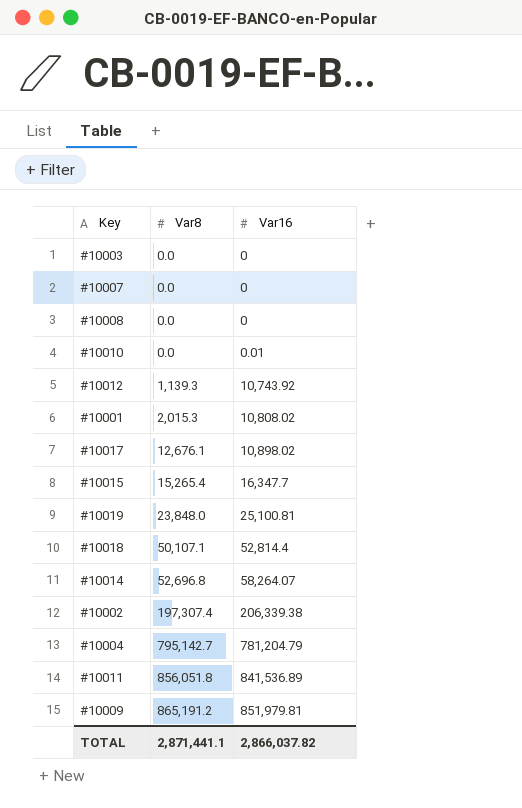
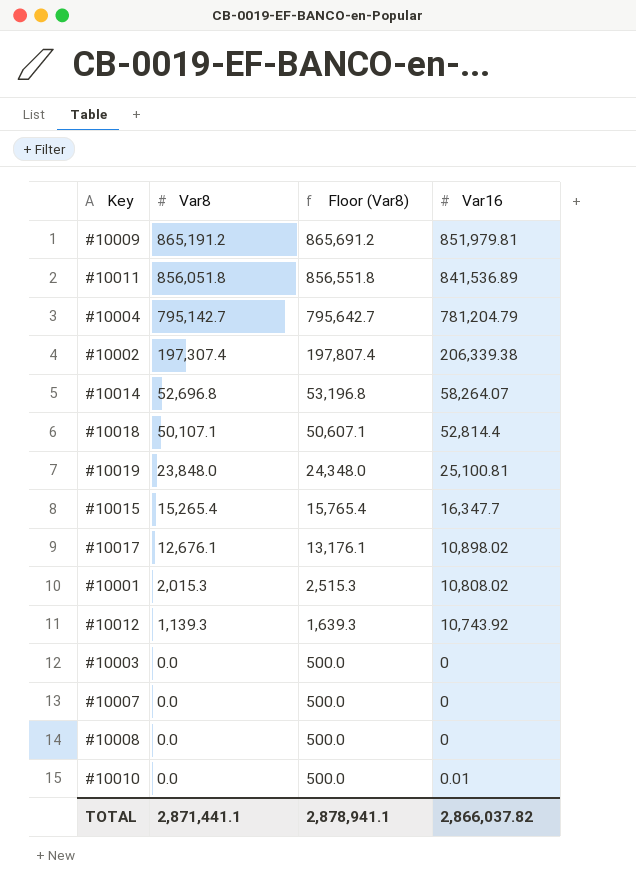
row order: Var8 ascending -> Var8 descending
column Floor (Var8) | formula: none -> [Var8] + 500

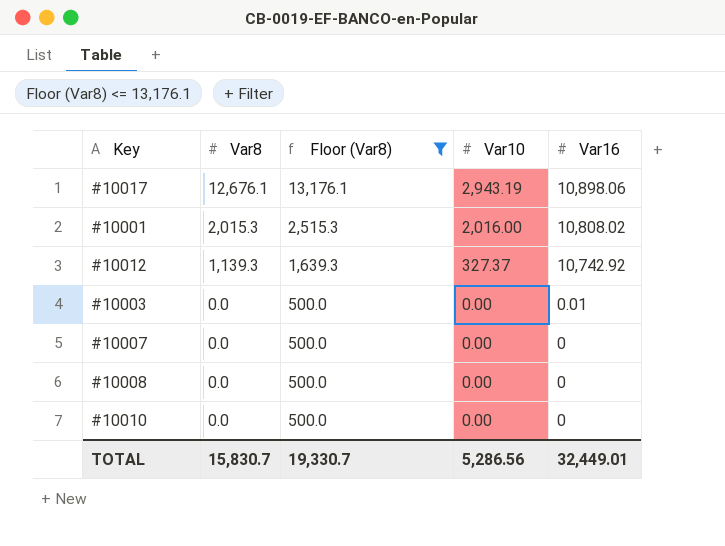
filter: none -> Floor (Var8) <= 13,176.1
column Var10 | position: none -> 4
#10017 | Var16: 10,898.02 -> 10,898.06
#10012 | Var16: 10,743.92 -> 10,742.92
#10003 | Var16: 0 -> 0.01
#10010 | Var16: 0.01 -> 0
TOTAL | Var8: 2,871,441.1 -> 15,830.7
TOTAL | Floor (Var8): 2,878,941.1 -> 19,330.7
TOTAL | Var16: 2,866,037.82 -> 32,449.01

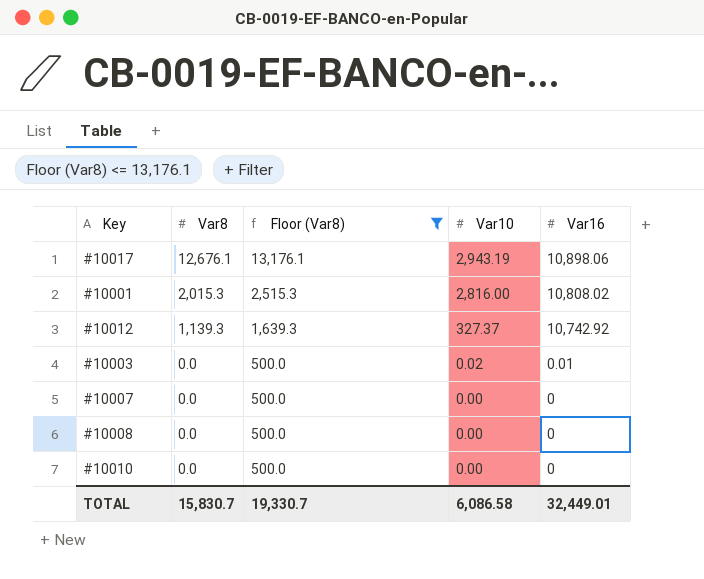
#10001 | Var10: 2,016.00 -> 2,816.00
#10003 | Var10: 0.00 -> 0.02
TOTAL | Var10: 5,286.56 -> 6,086.58

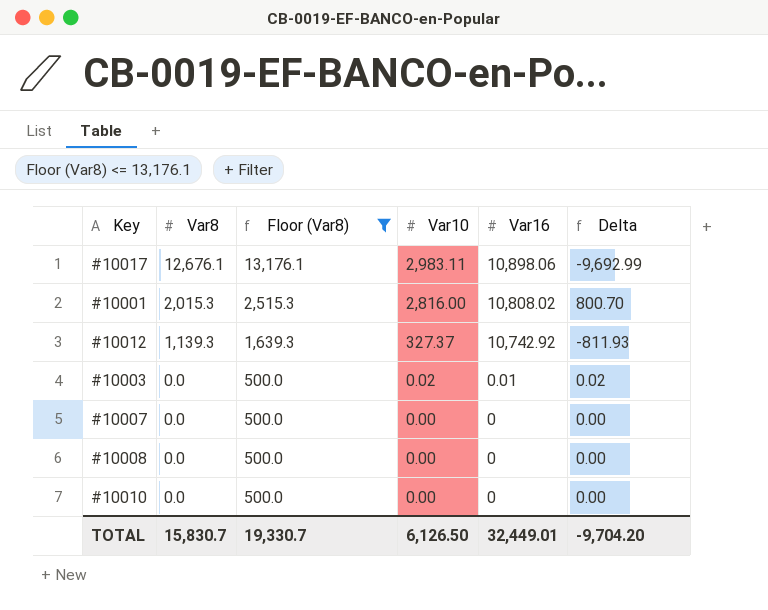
column Delta | formula: none -> [Var10] - [Var8]
#10017 | Var10: 2,943.19 -> 2,983.11
TOTAL | Var10: 6,086.58 -> 6,126.50

